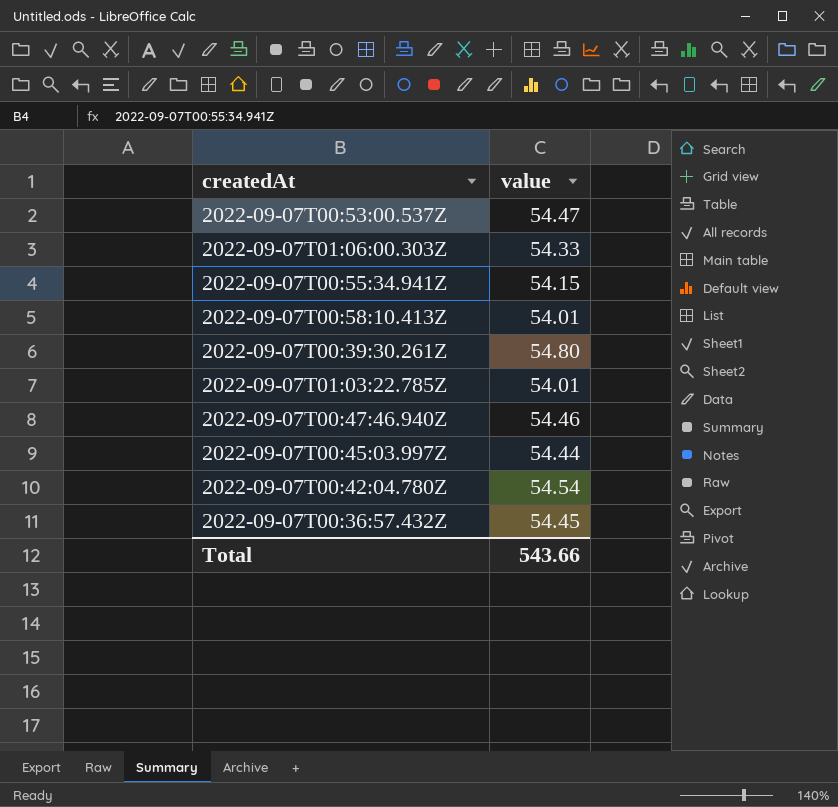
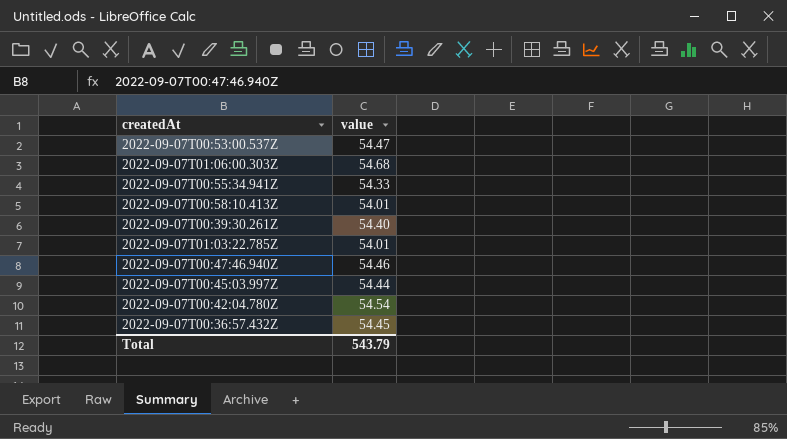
2022-09-07T01:06:00.303Z | value: 54.33 -> 54.68
2022-09-07T00:55:34.941Z | value: 54.15 -> 54.33
2022-09-07T00:39:30.261Z | value: 54.80 -> 54.40
Total | value: 543.66 -> 543.79

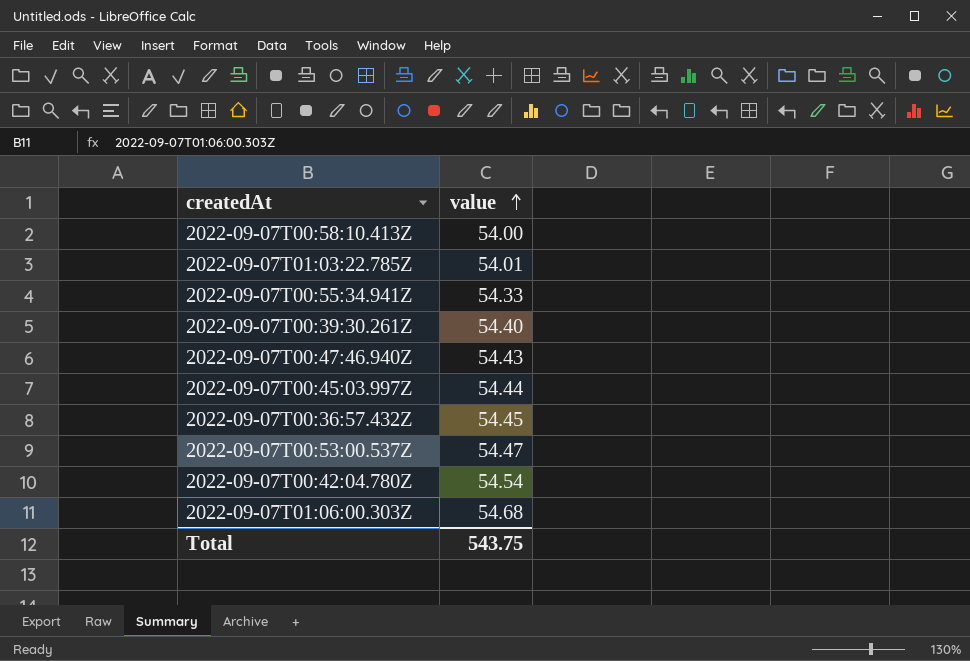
row order: none -> value ascending
2022-09-07T00:58:10.413Z | value: 54.01 -> 54.00
2022-09-07T00:47:46.940Z | value: 54.46 -> 54.43
Total | value: 543.79 -> 543.75

